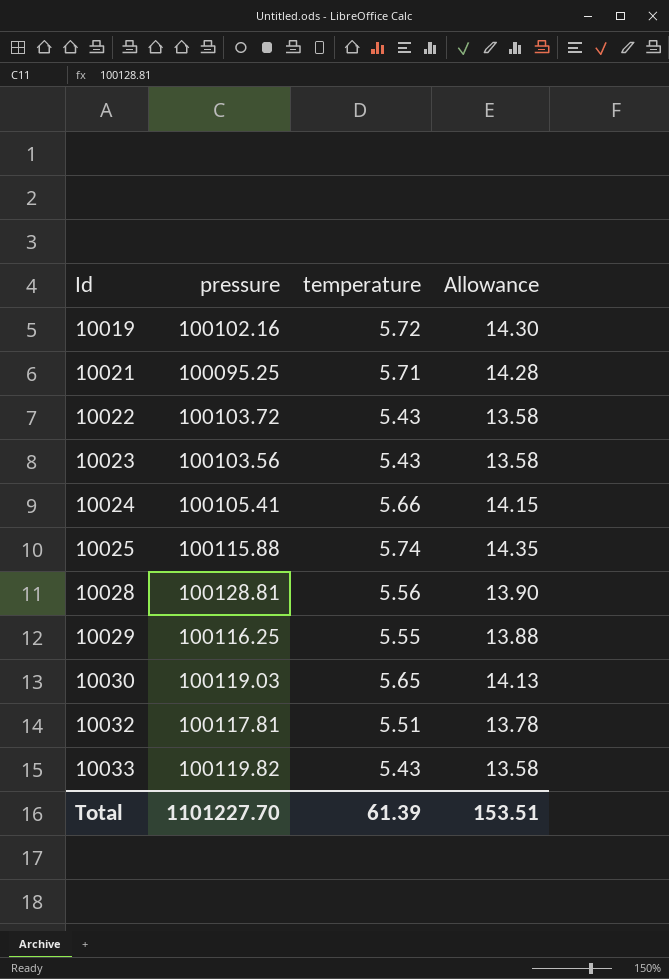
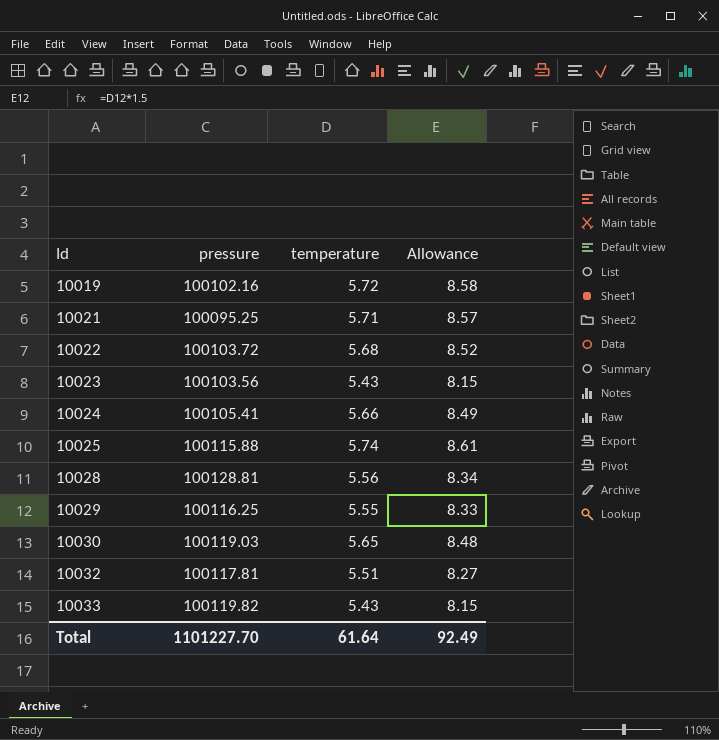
column Allowance | formula: [temperature] * 2.5 -> [temperature] * 1.5
10022 | temperature: 5.43 -> 5.68
Total | temperature: 61.39 -> 61.64
Total | Allowance: 153.51 -> 92.49

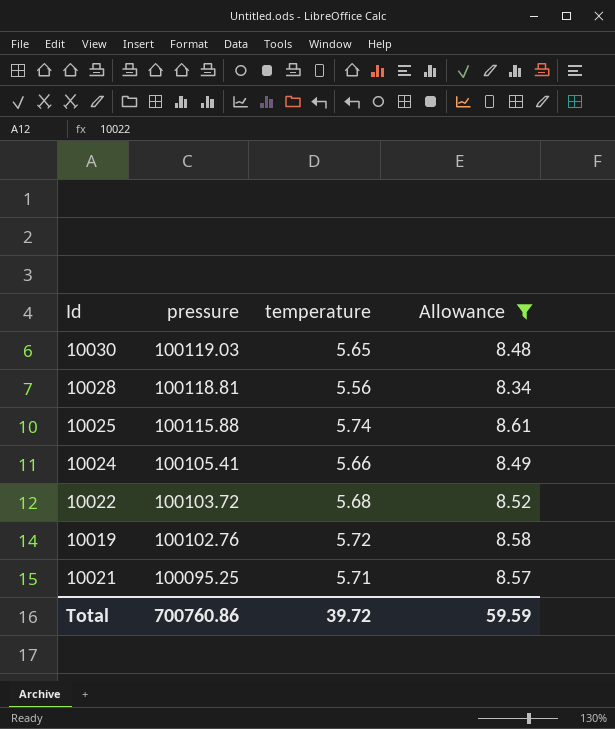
filter: none -> Allowance >= 8.34
row order: Id ascending -> pressure descending
10028 | pressure: 100128.81 -> 100118.81
10019 | pressure: 100102.16 -> 100102.76
Total | pressure: 1101227.70 -> 700760.86
Total | temperature: 61.64 -> 39.72
Total | Allowance: 92.49 -> 59.59

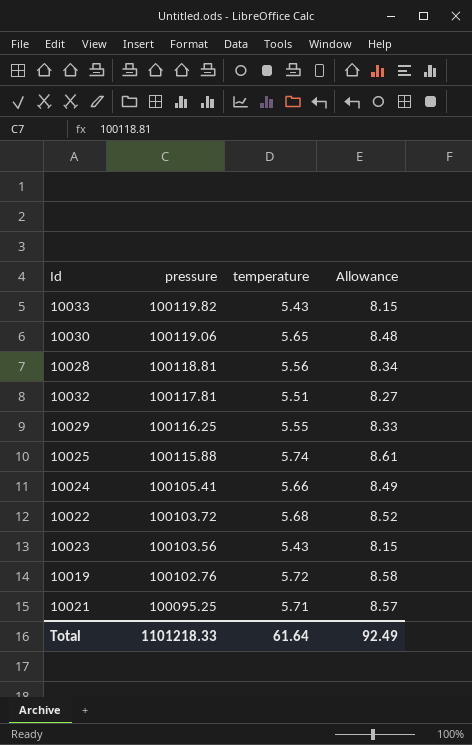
filter: Allowance >= 8.34 -> none
10030 | pressure: 100119.03 -> 100119.06
Total | pressure: 700760.86 -> 1101218.33
Total | temperature: 39.72 -> 61.64
Total | Allowance: 59.59 -> 92.49

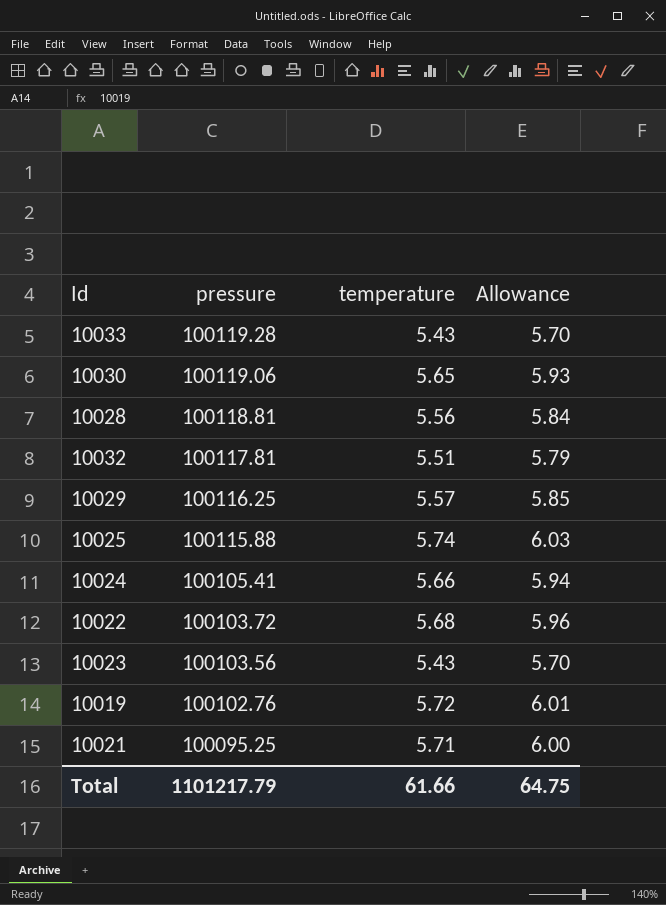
column Allowance | formula: [temperature] * 1.5 -> [temperature] * 1.05
10033 | pressure: 100119.82 -> 100119.28
10029 | temperature: 5.55 -> 5.57
Total | pressure: 1101218.33 -> 1101217.79
Total | temperature: 61.64 -> 61.66
Total | Allowance: 92.49 -> 64.75

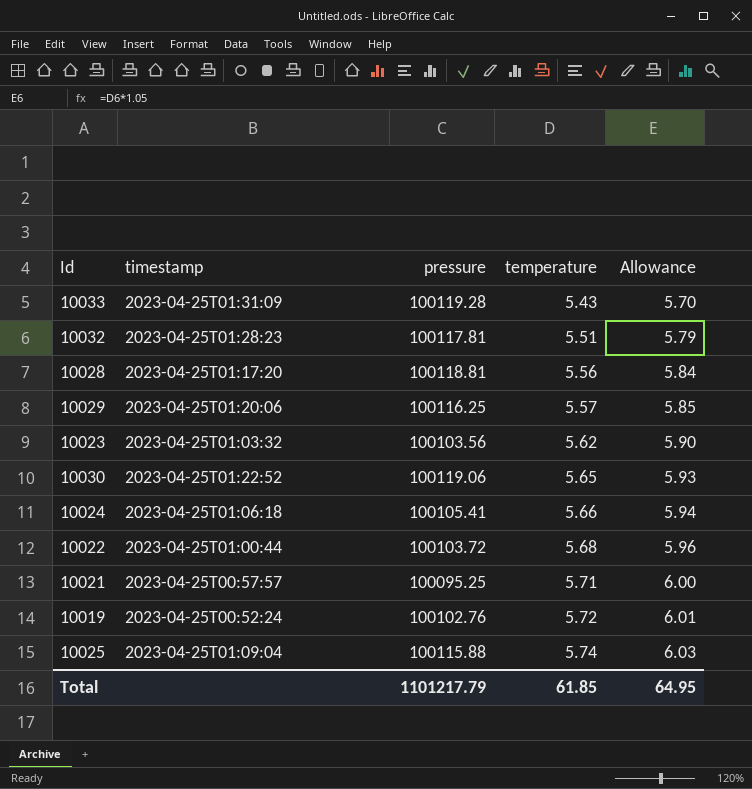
row order: pressure descending -> temperature ascending
column timestamp | position: none -> 2
10023 | temperature: 5.43 -> 5.62
10023 | Allowance: 5.70 -> 5.90
Total | temperature: 61.66 -> 61.85
Total | Allowance: 64.75 -> 64.95

